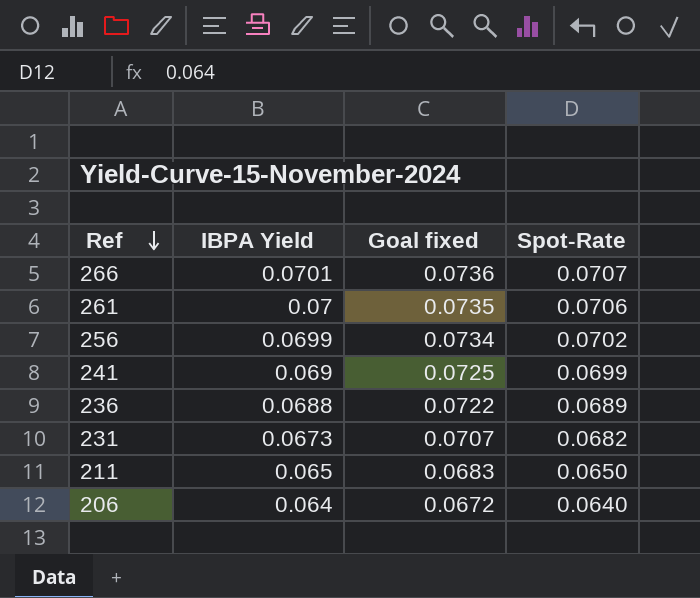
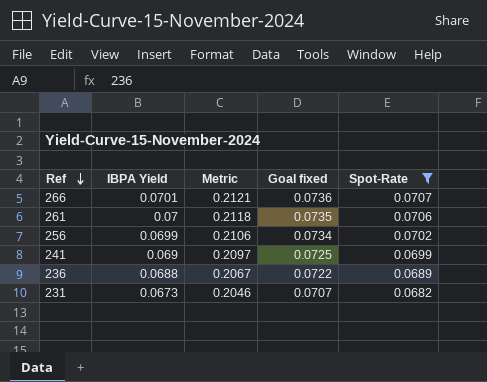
filter: none -> Spot-Rate >= 0.0682
column Metric | formula: none -> [Spot-Rate] * 3

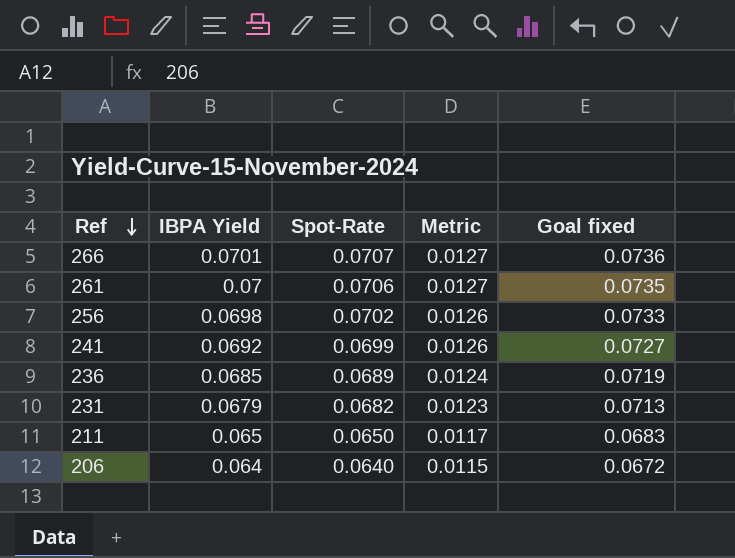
filter: Spot-Rate >= 0.0682 -> none
column Spot-Rate | position: 5 -> 3
column Metric | formula: [Spot-Rate] * 3 -> [Spot-Rate] * 0.18
256 | IBPA Yield: 0.0699 -> 0.0698
256 | Goal fixed: 0.0734 -> 0.0733
241 | IBPA Yield: 0.069 -> 0.0692
241 | Goal fixed: 0.0725 -> 0.0727
236 | IBPA Yield: 0.0688 -> 0.0685
236 | Goal fixed: 0.0722 -> 0.0719
231 | IBPA Yield: 0.0673 -> 0.0679
231 | Goal fixed: 0.0707 -> 0.0713

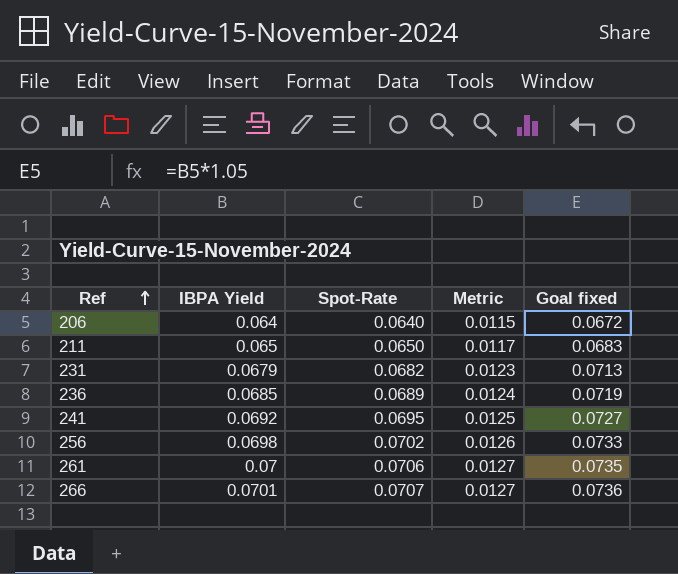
row order: Ref descending -> Ref ascending
241 | Spot-Rate: 0.0699 -> 0.0695
241 | Metric: 0.0126 -> 0.0125

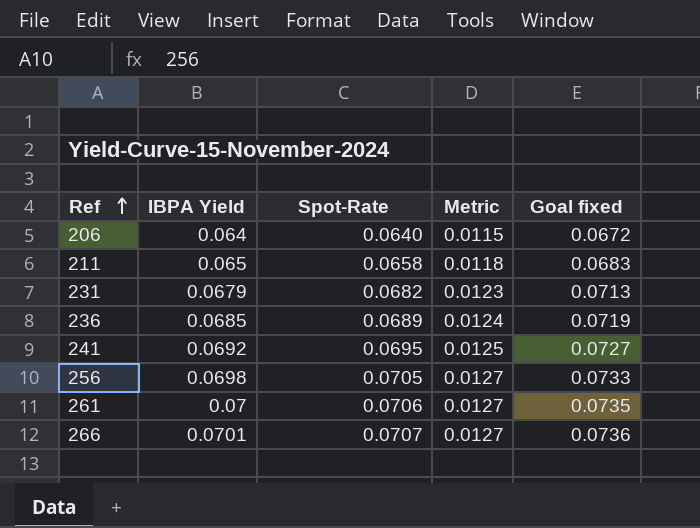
211 | Spot-Rate: 0.0650 -> 0.0658
211 | Metric: 0.0117 -> 0.0118
256 | Spot-Rate: 0.0702 -> 0.0705
256 | Metric: 0.0126 -> 0.0127

